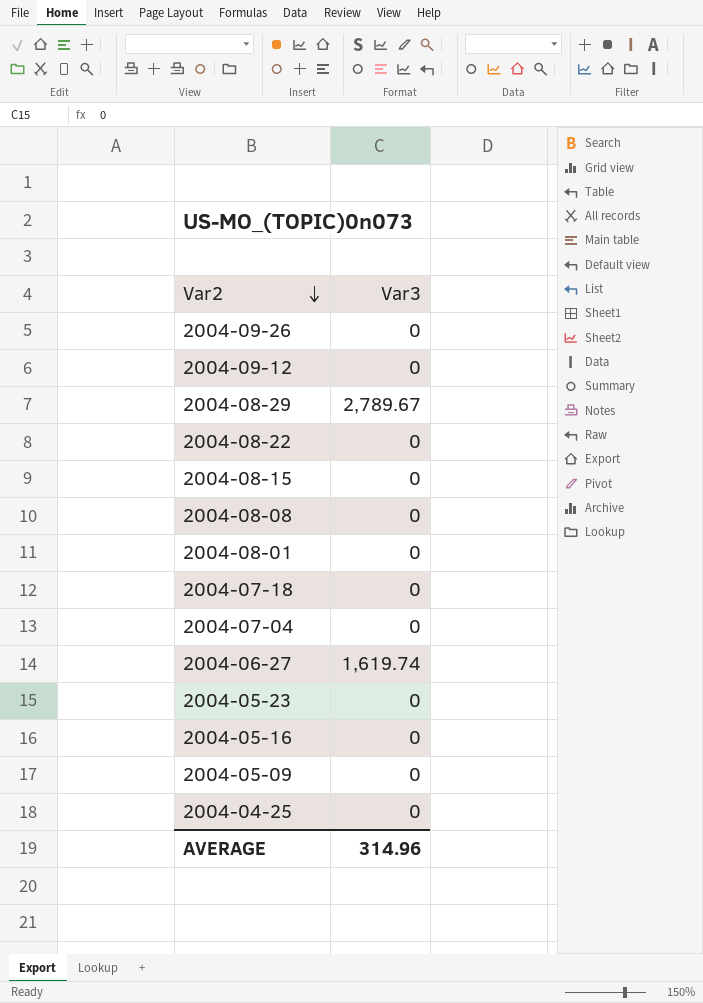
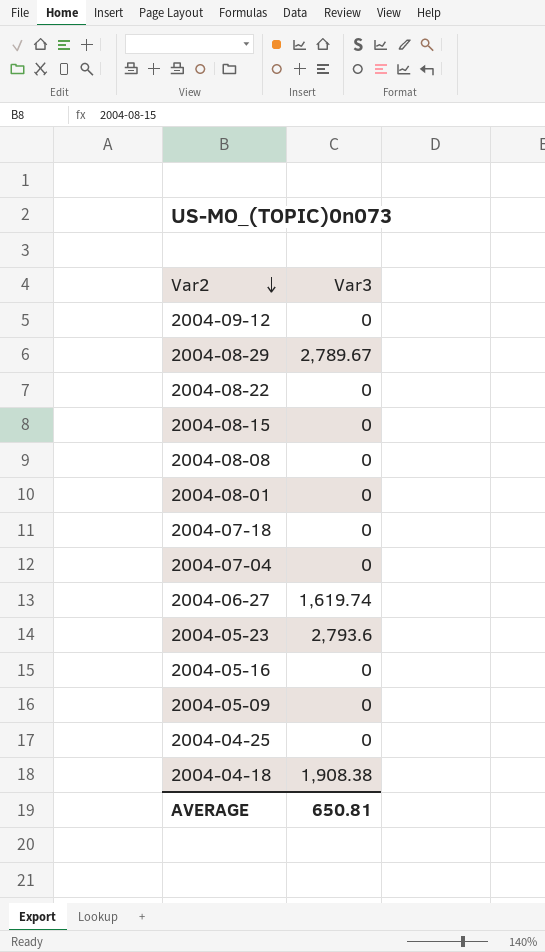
row 2004-09-26: 0 -> none
2004-05-23 | Var3: 0 -> 2,793.6
row 2004-04-18: none -> 1,908.38
AVERAGE | Var3: 314.96 -> 650.81

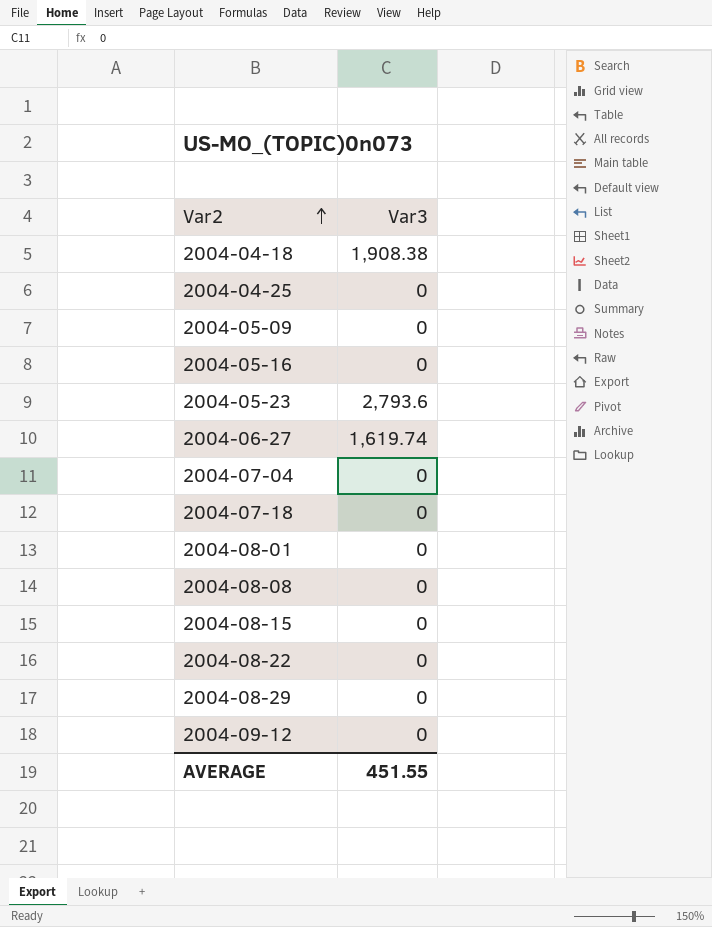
row order: Var2 descending -> Var2 ascending
2004-08-29 | Var3: 2,789.67 -> 0
AVERAGE | Var3: 650.81 -> 451.55

